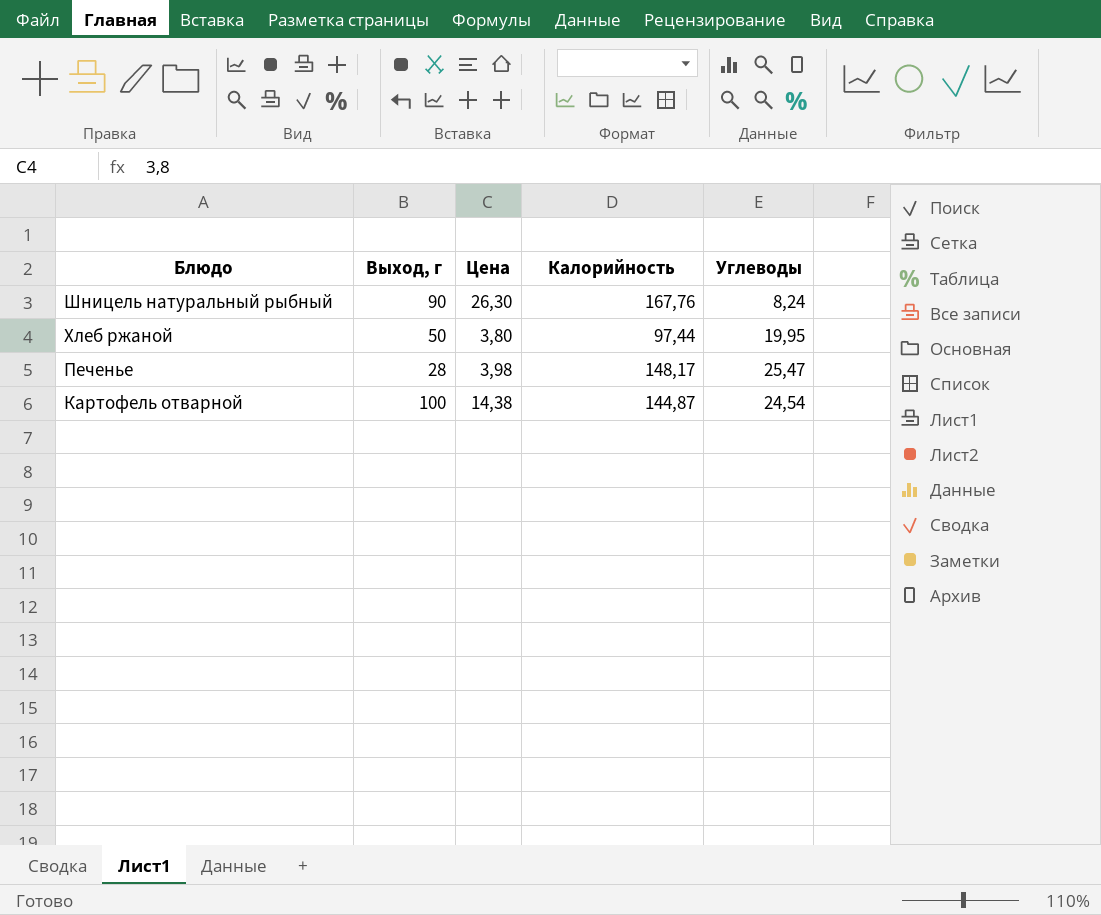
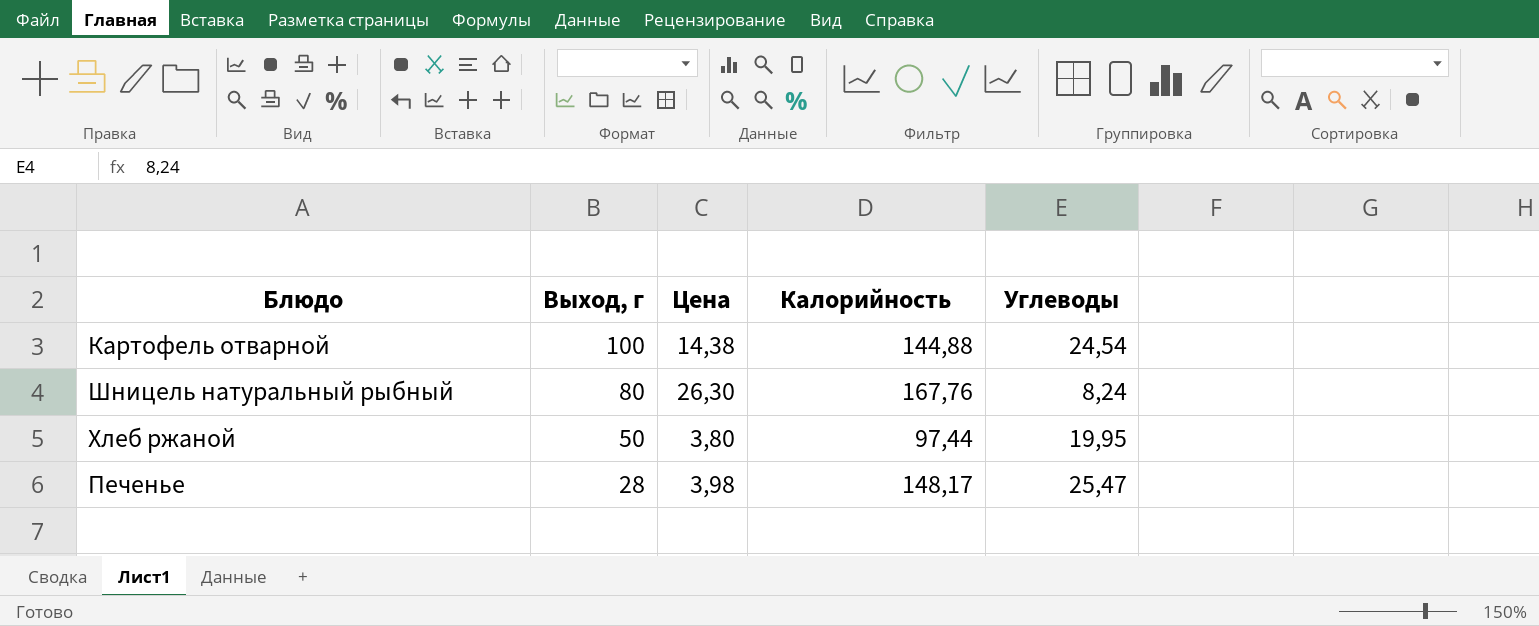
row order: Блюдо descending -> Выход, г descending
Картофель отварной | Калорийность: 144,87 -> 144,88
Шницель натуральный рыбный | Выход, г: 90 -> 80

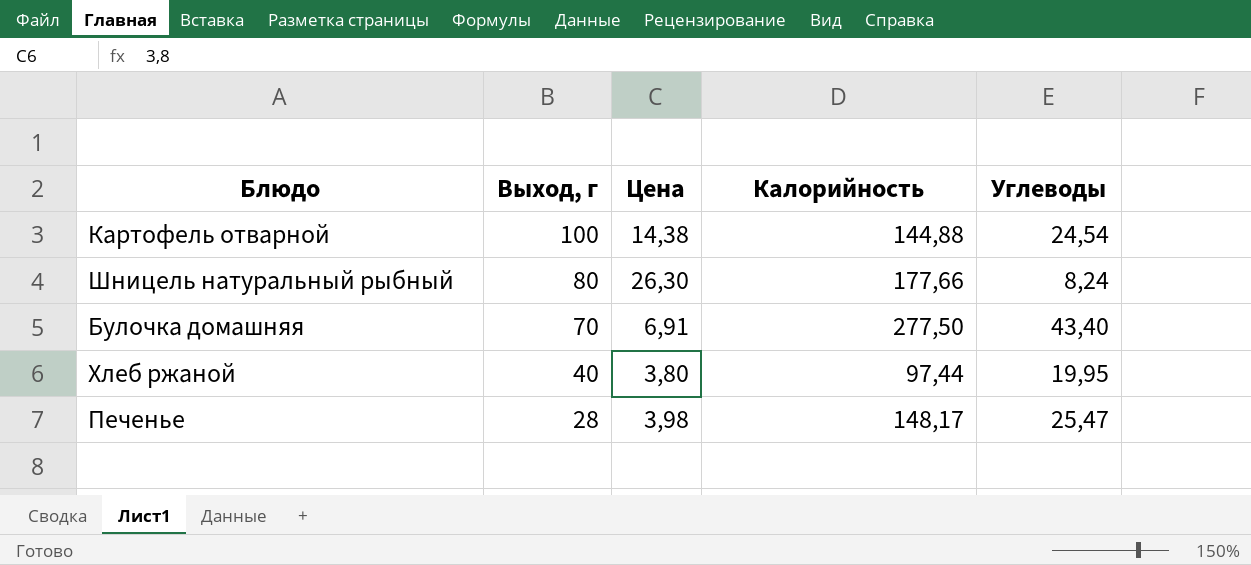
Шницель натуральный рыбный | Калорийность: 167,76 -> 177,66
row Булочка домашняя: none -> 70 | 6,91 | 277,50 | 43,40
Хлеб ржаной | Выход, г: 50 -> 40

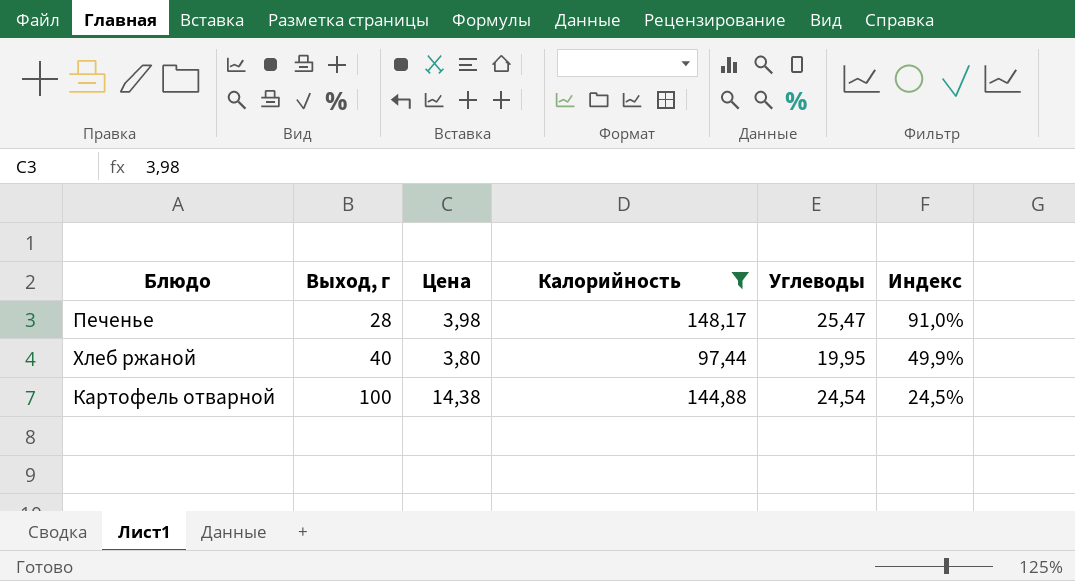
filter: none -> Калорийность <= 148,17
row order: Выход, г descending -> Выход, г ascending
column Индекс | formula: none -> [Углеводы] / [Выход, г]

